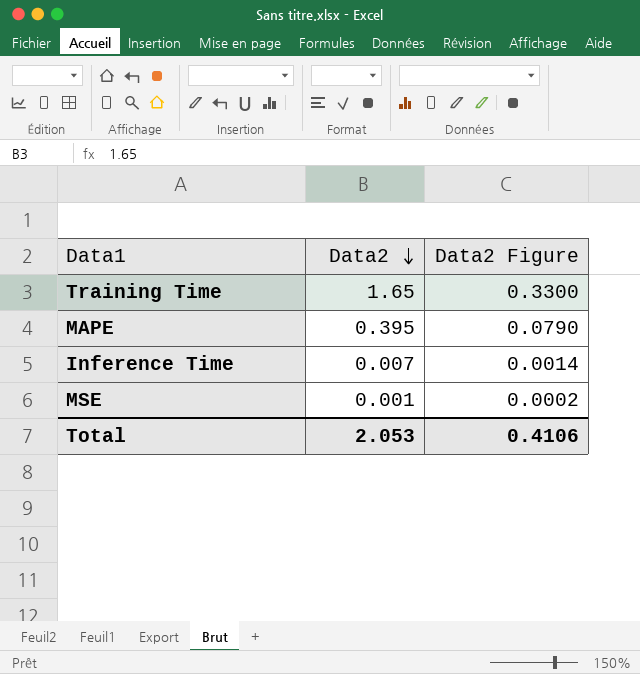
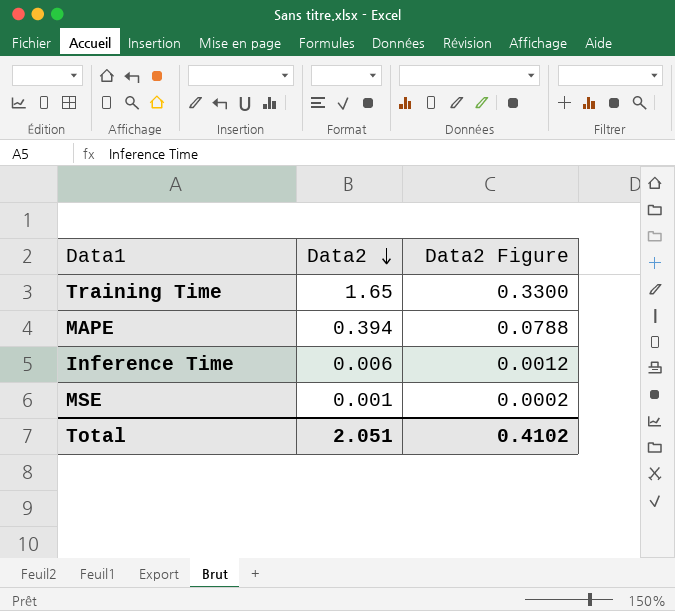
MAPE | Data2: 0.395 -> 0.394
MAPE | Data2 Figure: 0.0790 -> 0.0788
Inference Time | Data2: 0.007 -> 0.006
Inference Time | Data2 Figure: 0.0014 -> 0.0012
Total | Data2: 2.053 -> 2.051
Total | Data2 Figure: 0.4106 -> 0.4102

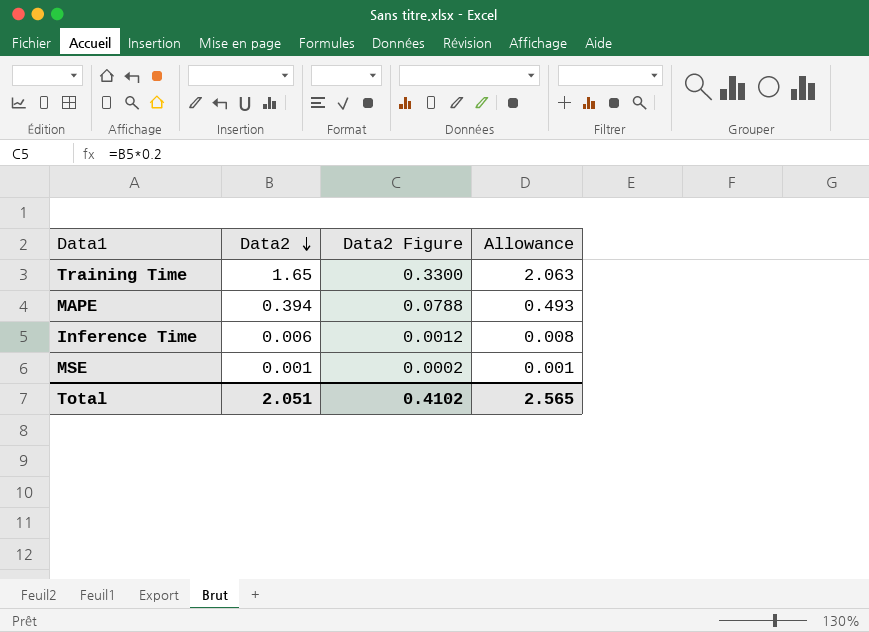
column Allowance | formula: none -> [Data2] * 1.25

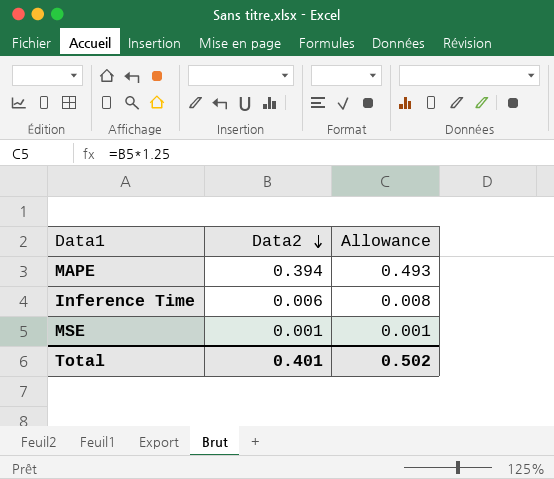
column Data2 Figure | formula: [Data2] * 0.2 -> none
row Training Time: 1.65 | 0.3300 | 2.063 -> none
Total | Data2: 2.051 -> 0.401
Total | Allowance: 2.565 -> 0.502

